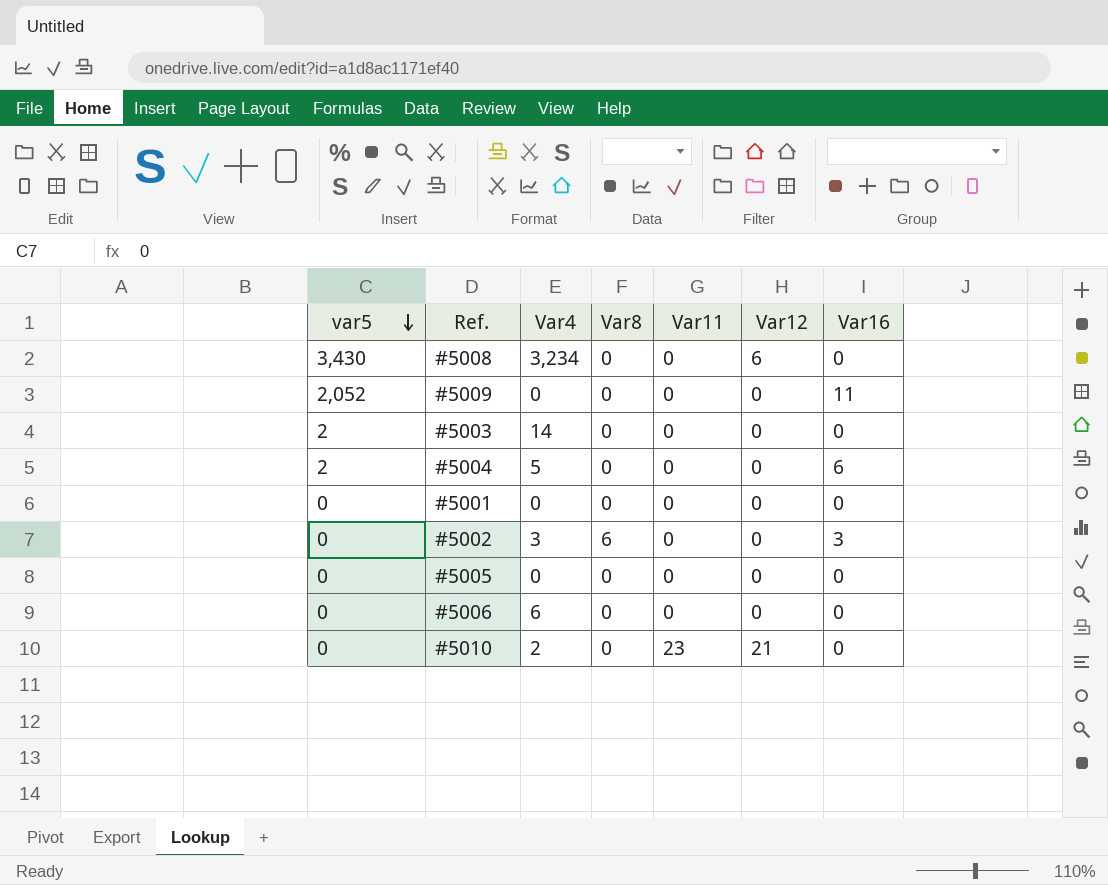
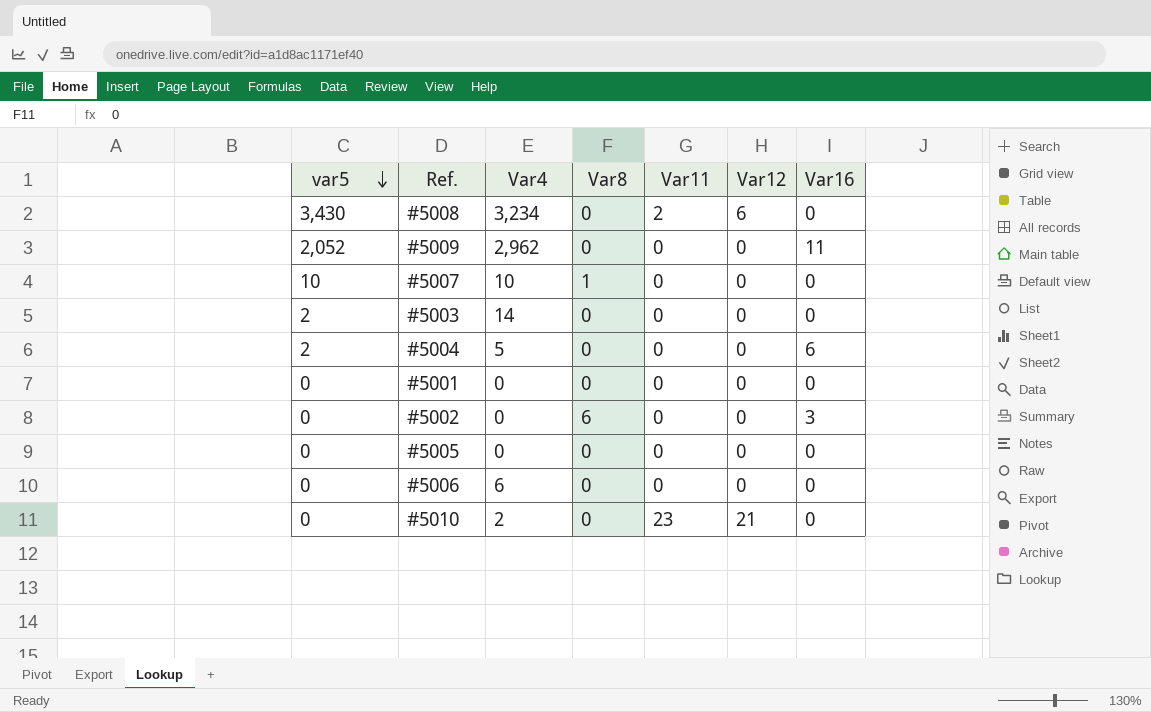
#5008 | Var11: 0 -> 2
#5009 | Var4: 0 -> 2,962
row #5007: none -> 10 | 10 | 1 | 0 | 0 | 0
#5002 | Var4: 3 -> 0

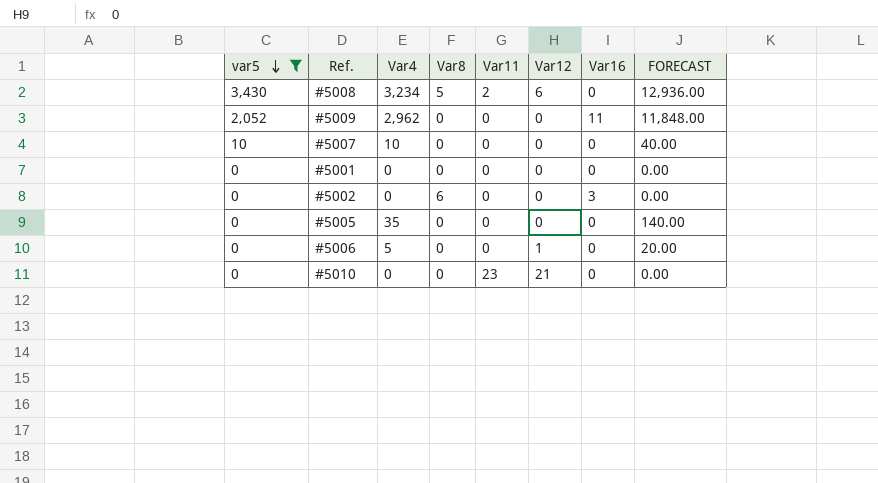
filter: none -> var5 != 2
column FORECAST | formula: none -> [Var4] * 4
#5008 | Var8: 0 -> 5
#5007 | Var8: 1 -> 0
#5005 | Var4: 0 -> 35
#5006 | Var4: 6 -> 5
#5006 | Var12: 0 -> 1
#5010 | Var4: 2 -> 0

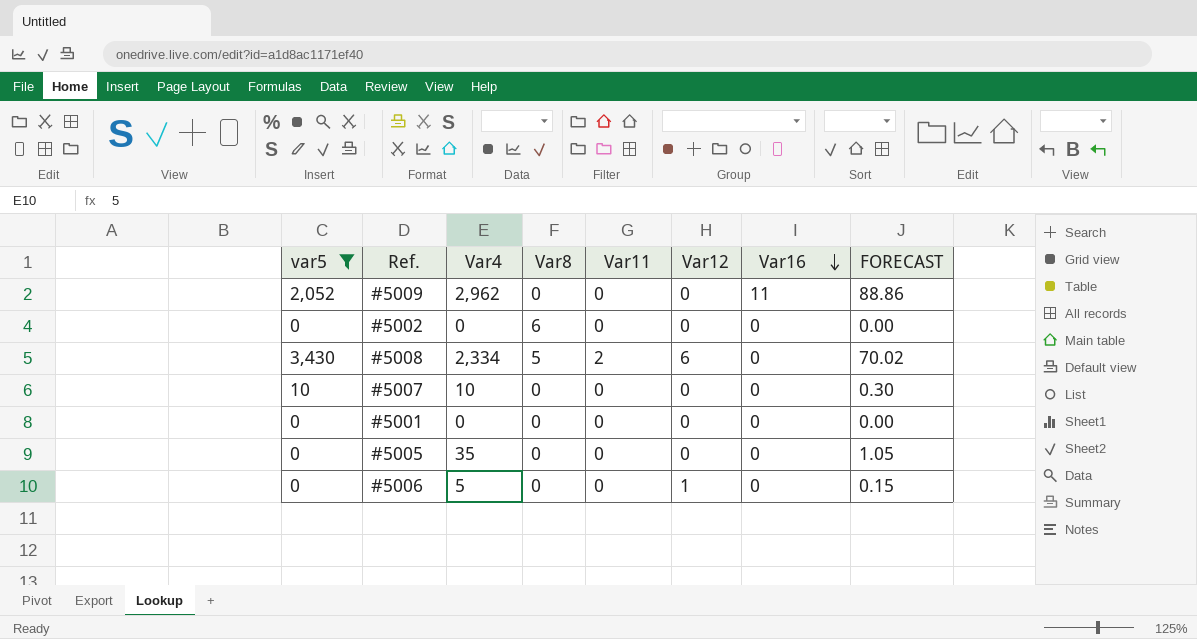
row order: var5 descending -> Var16 descending
column FORECAST | formula: [Var4] * 4 -> [Var4] * 0.03
row #5010: 0 | 0 | 0 | 23 | 21 | 0 | 0.00 -> none
#5002 | Var16: 3 -> 0
#5008 | Var4: 3,234 -> 2,334

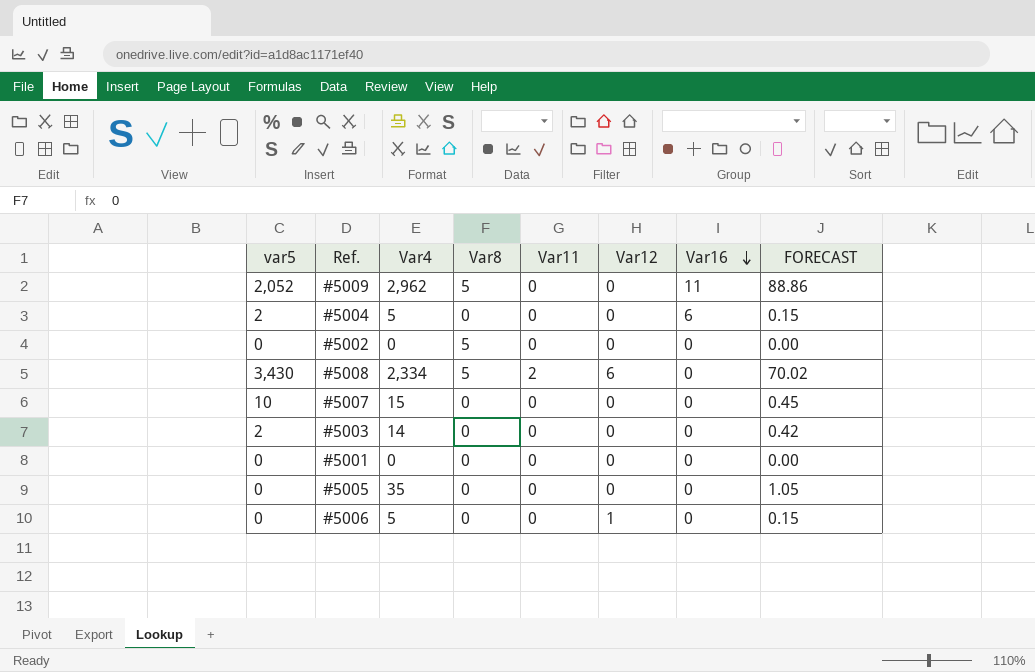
filter: var5 != 2 -> none
#5009 | Var8: 0 -> 5
#5002 | Var8: 6 -> 5
#5007 | Var4: 10 -> 15
#5007 | FORECAST: 0.30 -> 0.45

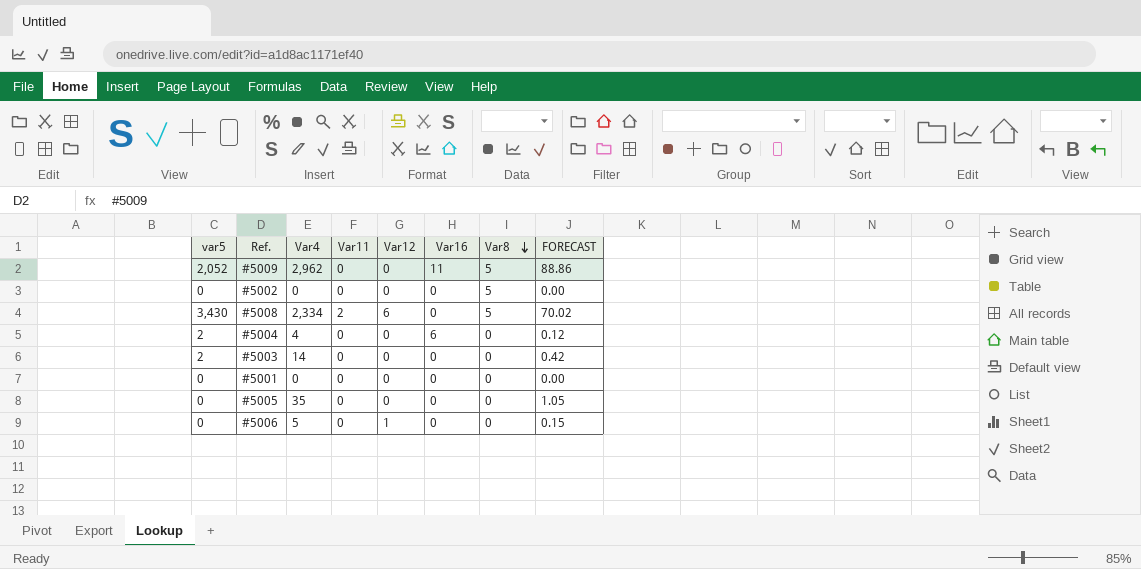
row order: Var16 descending -> Var8 descending
column Var8 | position: 4 -> 7
row #5007: 10 | 15 | 0 | 0 | 0 | 0 | 0.45 -> none
#5004 | Var4: 5 -> 4
#5004 | FORECAST: 0.15 -> 0.12

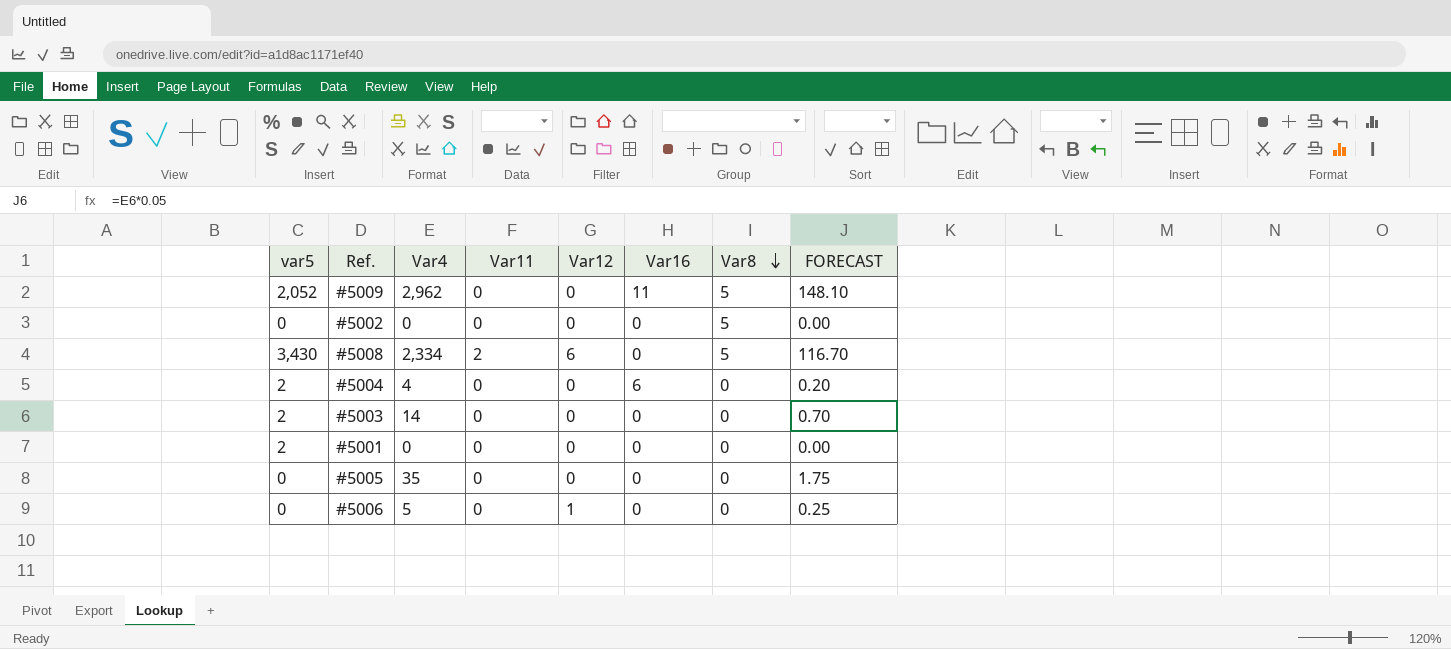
column FORECAST | formula: [Var4] * 0.03 -> [Var4] * 0.05
#5001 | var5: 0 -> 2

